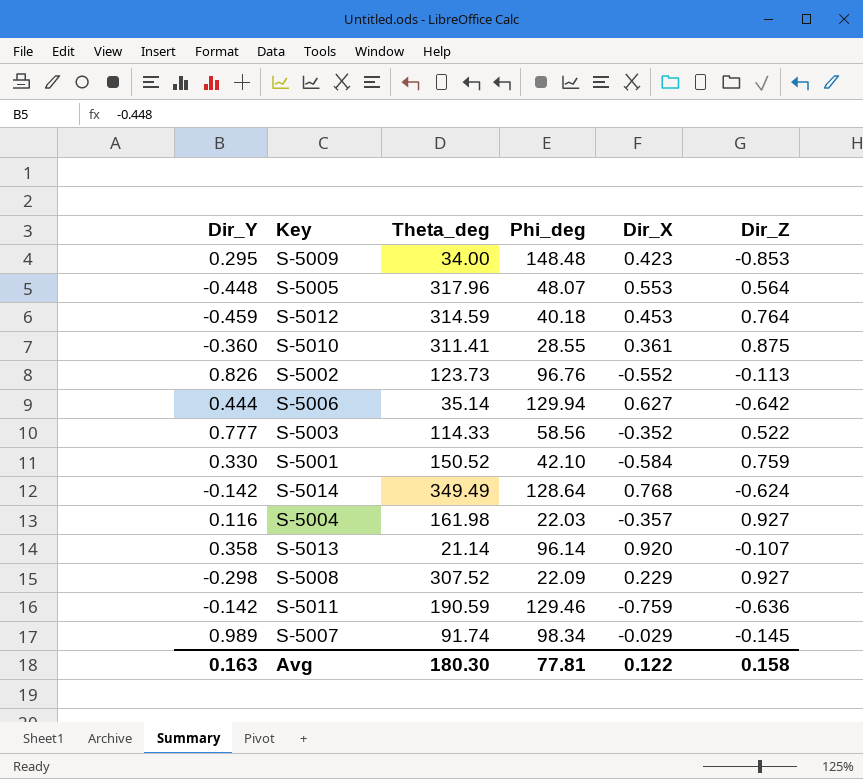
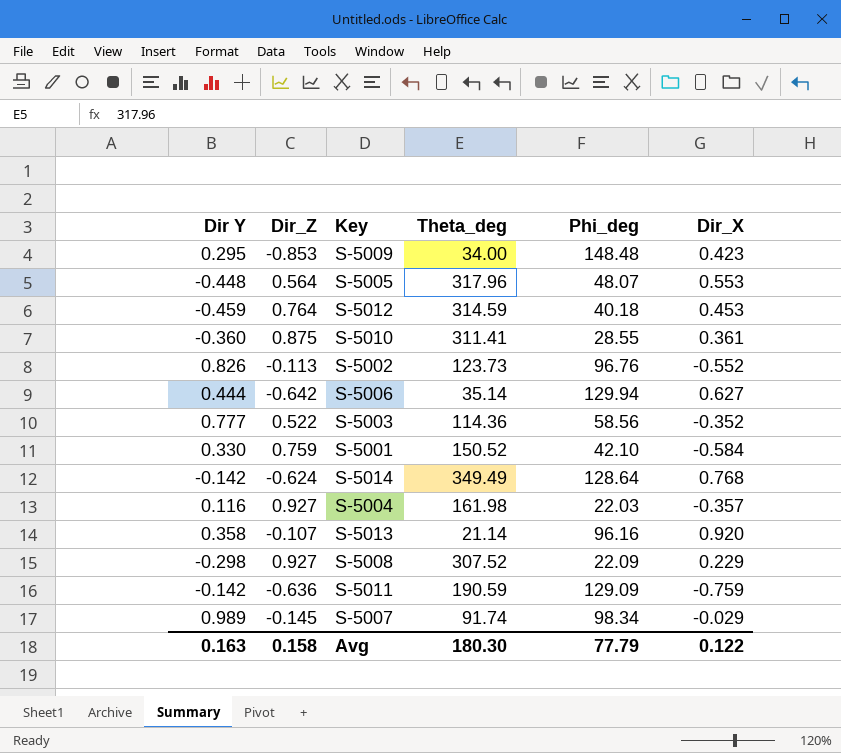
column name: Dir_Y -> Dir Y
column Dir_Z | position: 6 -> 2
S-5003 | Theta_deg: 114.33 -> 114.36
S-5013 | Phi_deg: 96.14 -> 96.16
S-5011 | Phi_deg: 129.46 -> 129.09
Avg | Phi_deg: 77.81 -> 77.79

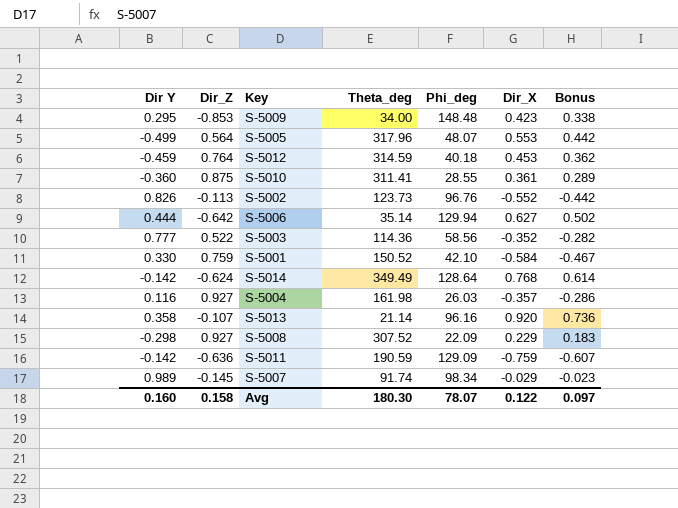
column Bonus | formula: none -> [Dir_X] * 0.8
S-5005 | Dir Y: -0.448 -> -0.499
S-5004 | Phi_deg: 22.03 -> 26.03
Avg | Dir Y: 0.163 -> 0.160
Avg | Phi_deg: 77.79 -> 78.07

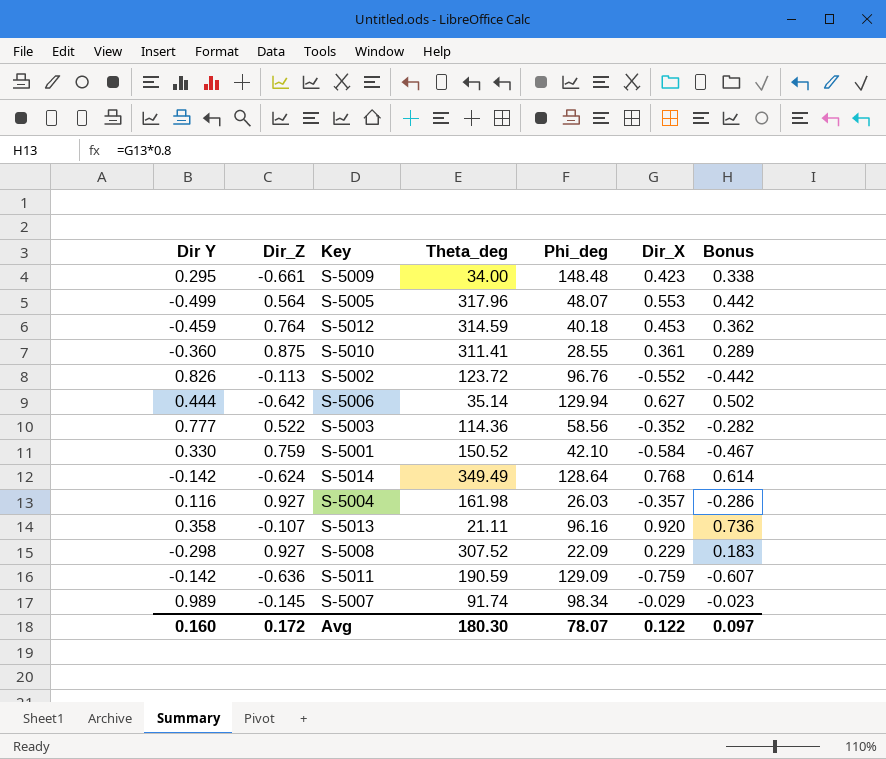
S-5009 | Dir_Z: -0.853 -> -0.661
S-5002 | Theta_deg: 123.73 -> 123.72
S-5013 | Theta_deg: 21.14 -> 21.11
Avg | Dir_Z: 0.158 -> 0.172

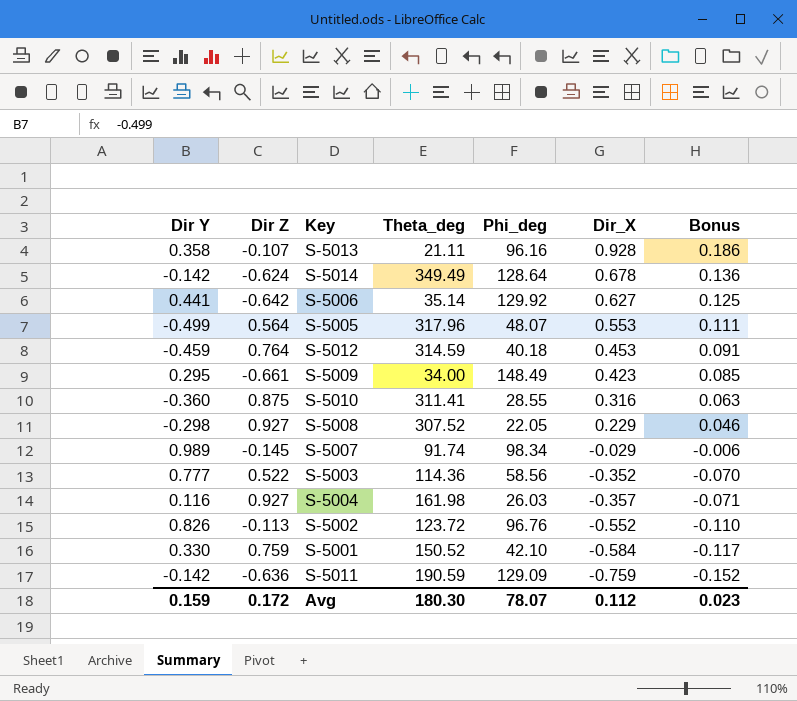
row order: none -> Dir_X descending
column name: Dir_Z -> Dir Z
column Bonus | formula: [Dir_X] * 0.8 -> [Dir_X] * 0.2
S-5013 | Dir_X: 0.920 -> 0.928
S-5014 | Dir_X: 0.768 -> 0.678
S-5006 | Dir Y: 0.444 -> 0.441
S-5006 | Phi_deg: 129.94 -> 129.92
S-5009 | Phi_deg: 148.48 -> 148.49
S-5010 | Dir_X: 0.361 -> 0.316
S-5008 | Phi_deg: 22.09 -> 22.05
Avg | Dir Y: 0.160 -> 0.159
Avg | Dir_X: 0.122 -> 0.112
Avg | Bonus: 0.097 -> 0.023

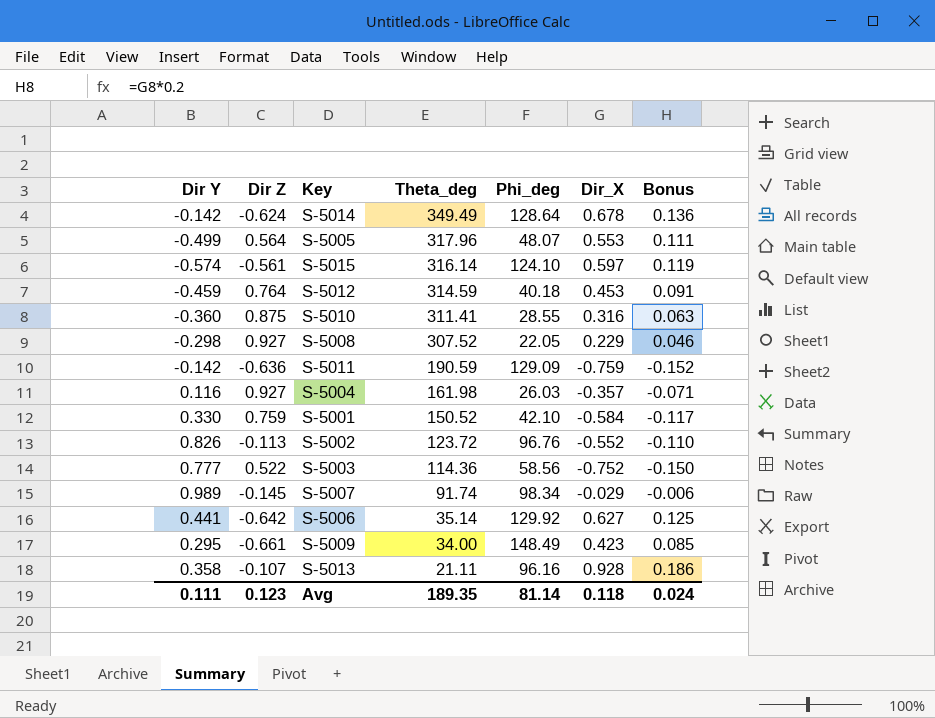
row order: Dir_X descending -> Theta_deg descending
row S-5015: none -> -0.574 | -0.561 | 316.14 | 124.10 | 0.597 | 0.119
S-5003 | Dir_X: -0.352 -> -0.752
S-5003 | Bonus: -0.070 -> -0.150
Avg | Dir Y: 0.159 -> 0.111
Avg | Dir Z: 0.172 -> 0.123
Avg | Theta_deg: 180.30 -> 189.35
Avg | Phi_deg: 78.07 -> 81.14
Avg | Dir_X: 0.112 -> 0.118
Avg | Bonus: 0.023 -> 0.024

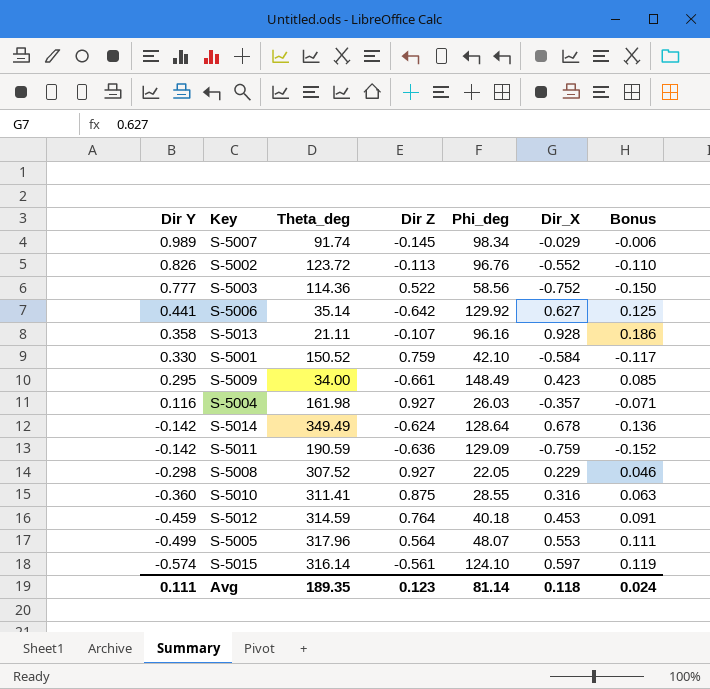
row order: Theta_deg descending -> Dir Y descending
column Dir Z | position: 2 -> 4

